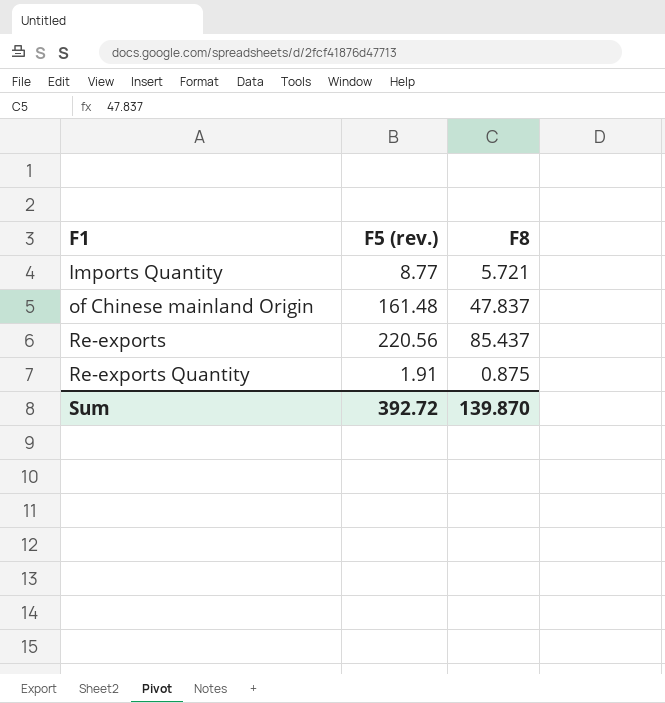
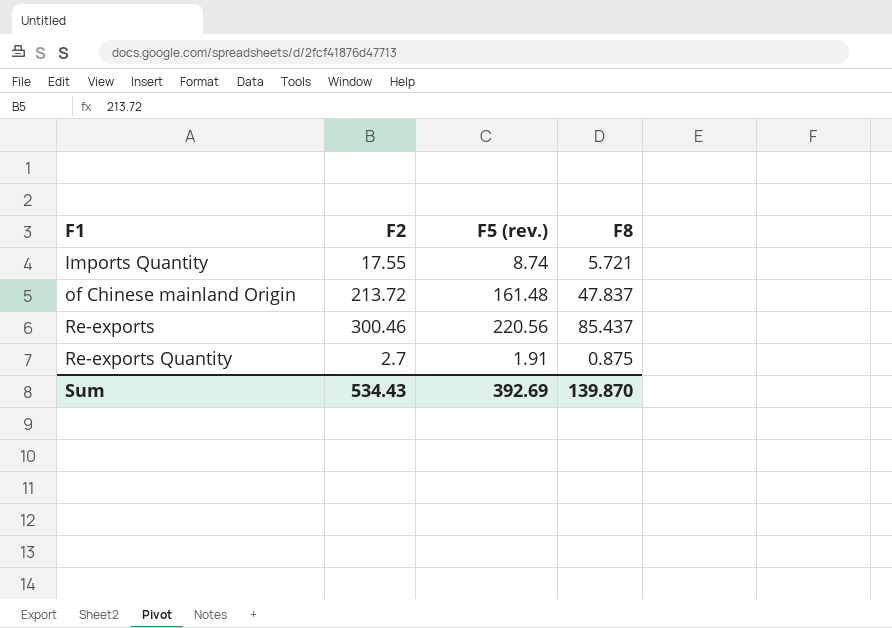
column F2 | position: none -> 2
Imports Quantity | F5 (rev.): 8.77 -> 8.74
Sum | F5 (rev.): 392.72 -> 392.69

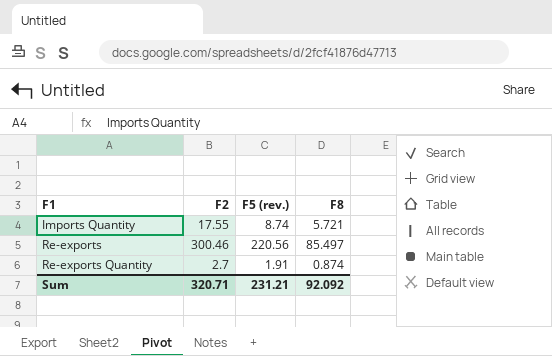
row of Chinese mainland Origin: 213.72 | 161.48 | 47.837 -> none
Re-exports | F8: 85.437 -> 85.497
Re-exports Quantity | F8: 0.875 -> 0.874
Sum | F2: 534.43 -> 320.71
Sum | F5 (rev.): 392.69 -> 231.21
Sum | F8: 139.870 -> 92.092

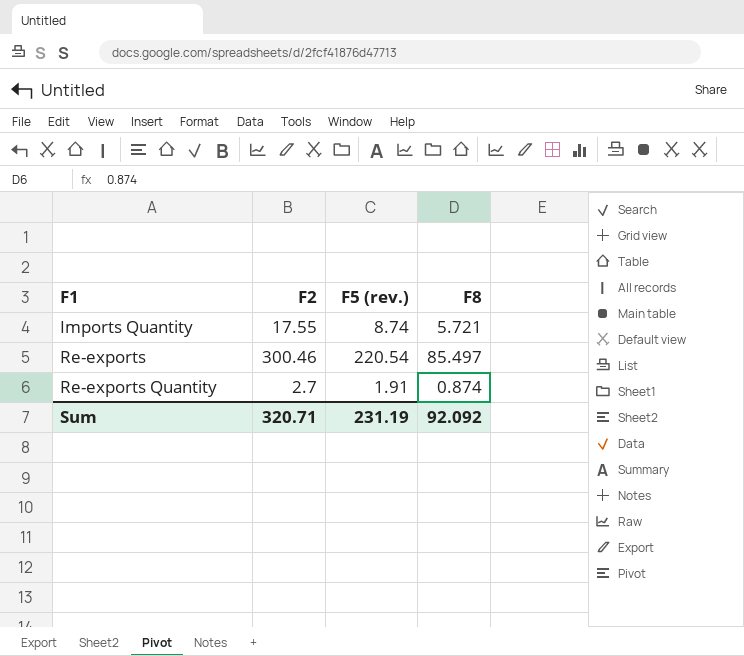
Re-exports | F5 (rev.): 220.56 -> 220.54
Sum | F5 (rev.): 231.21 -> 231.19

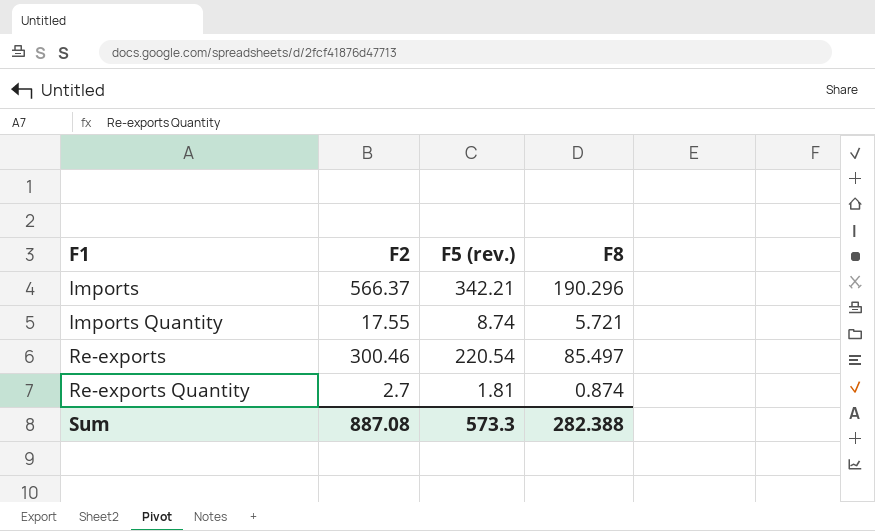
row Imports: none -> 566.37 | 342.21 | 190.296
Re-exports Quantity | F5 (rev.): 1.91 -> 1.81
Sum | F2: 320.71 -> 887.08
Sum | F5 (rev.): 231.19 -> 573.3
Sum | F8: 92.092 -> 282.388

